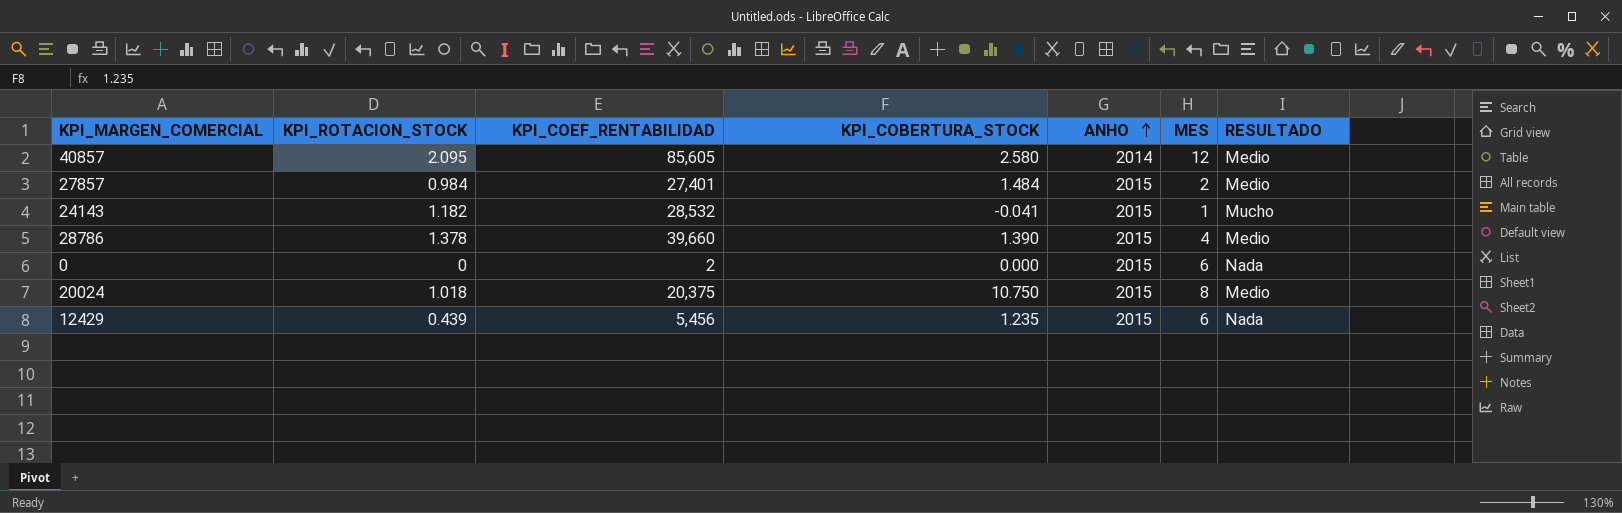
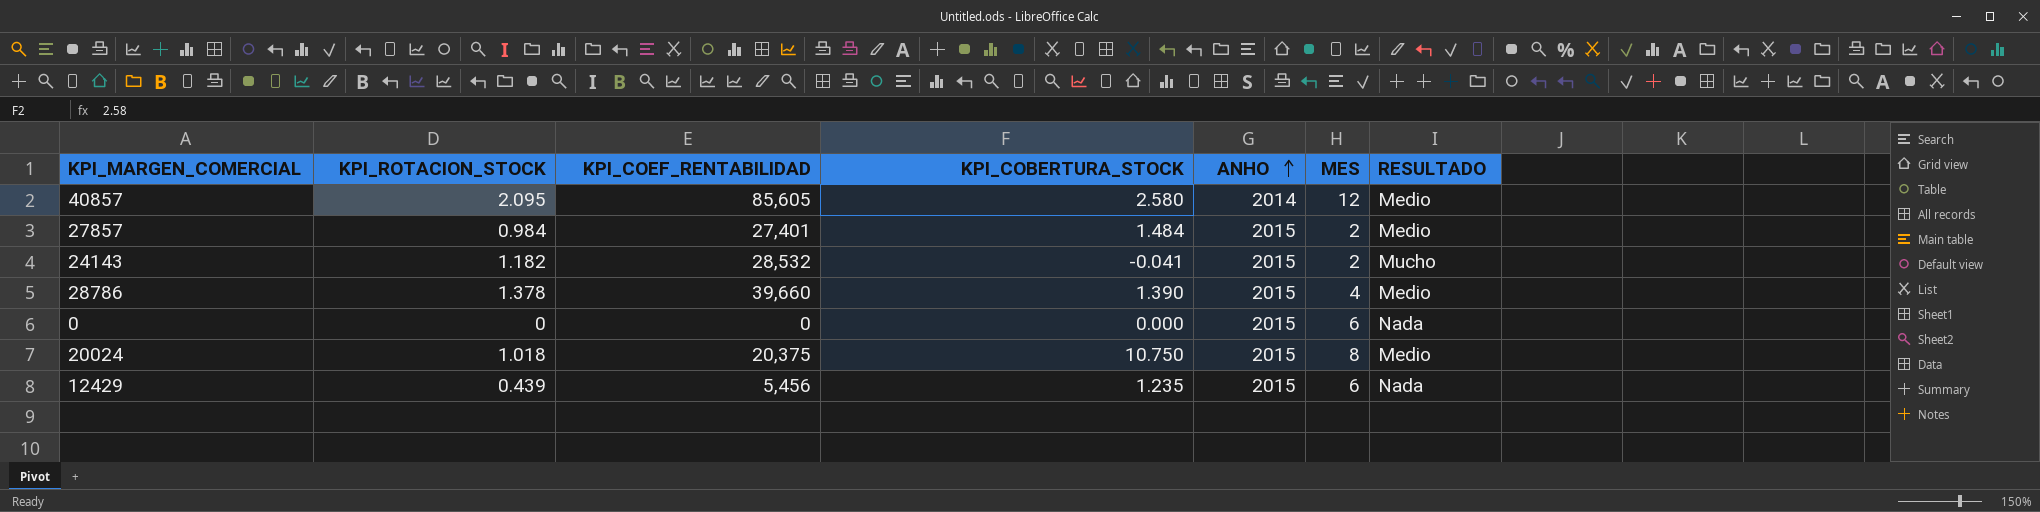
24143 | MES: 1 -> 2
0 | KPI_COEF_RENTABILIDAD: 2 -> 0

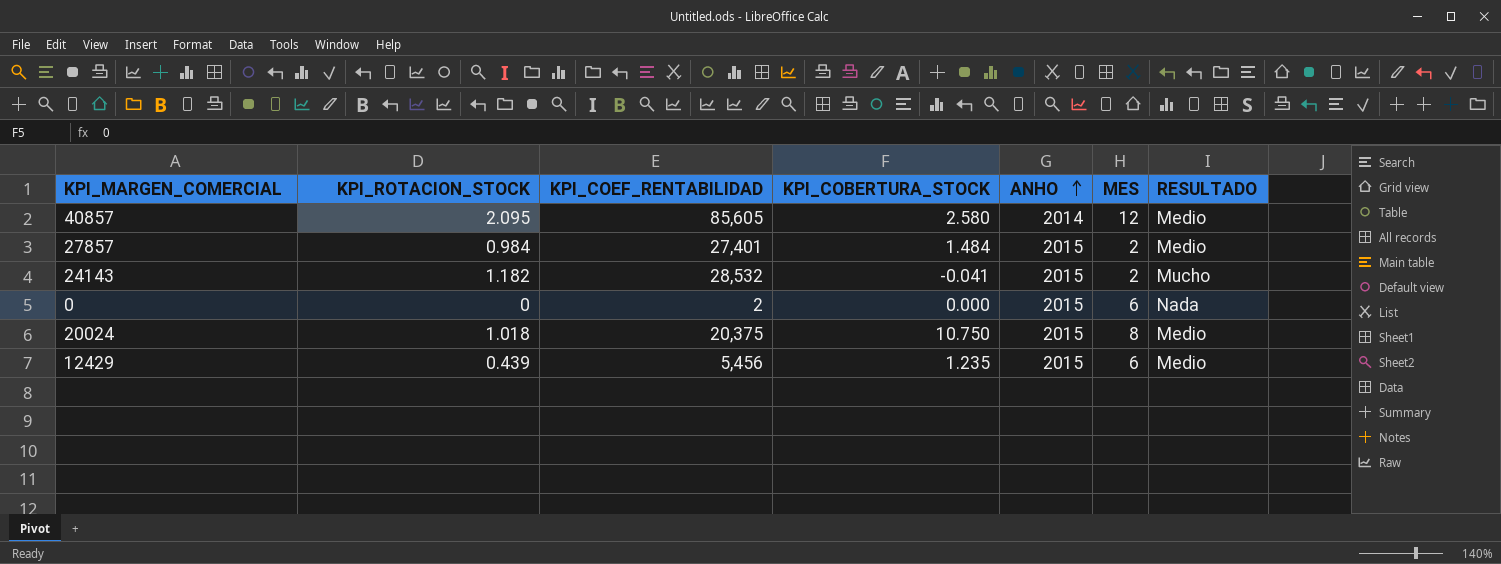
row 28786: 1.378 | 39,660 | 1.390 | 2015 | 4 | Medio -> none
0 | KPI_COEF_RENTABILIDAD: 0 -> 2
12429 | RESULTADO: Nada -> Medio

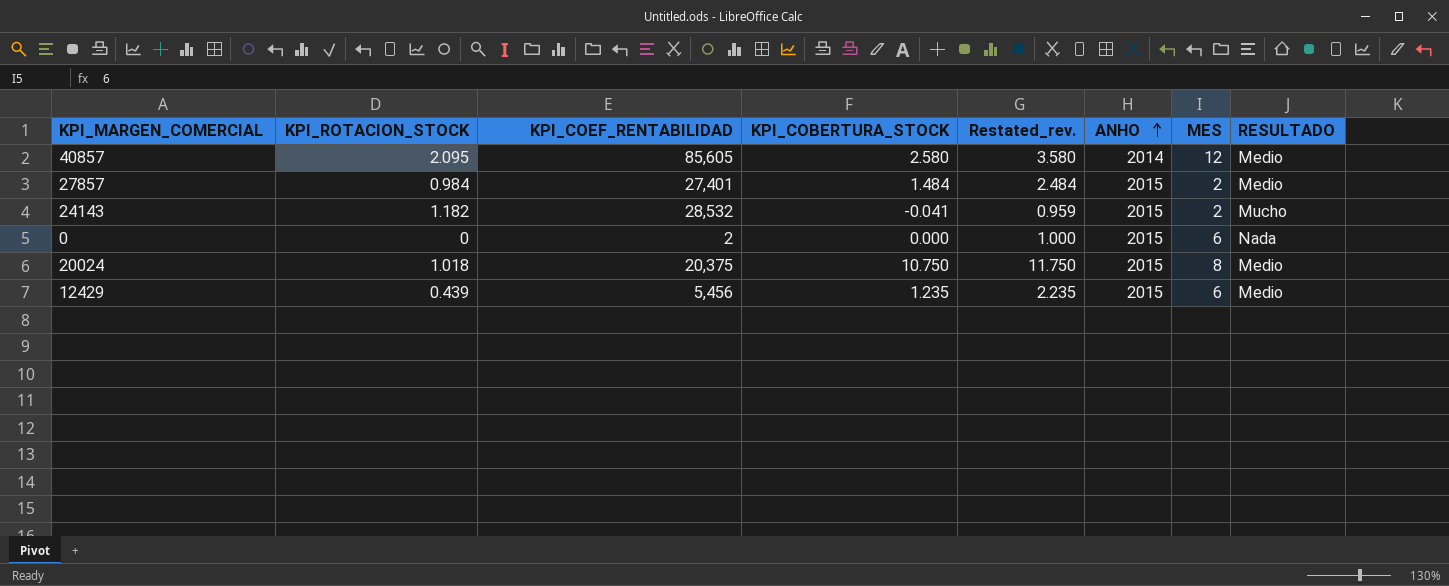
column Restated_rev. | formula: none -> [KPI_COBERTURA_STOCK] + 1

